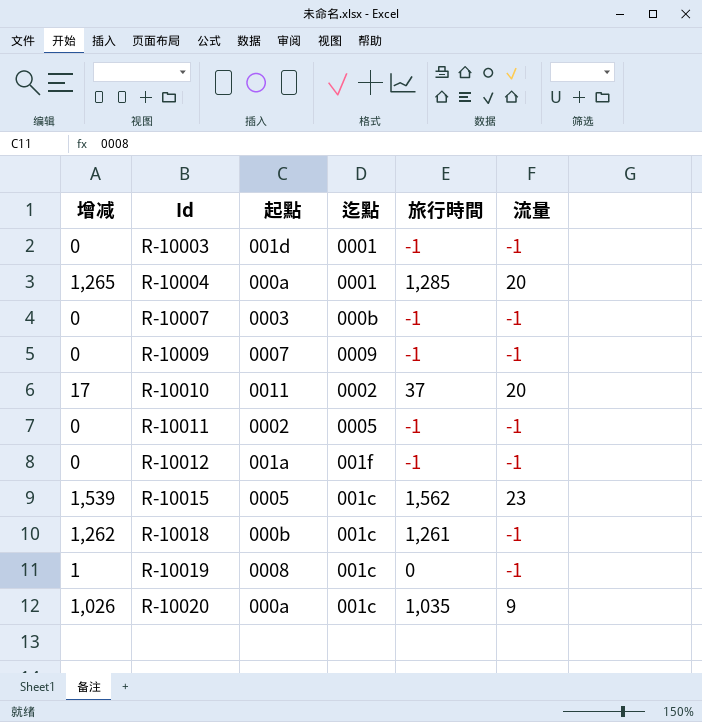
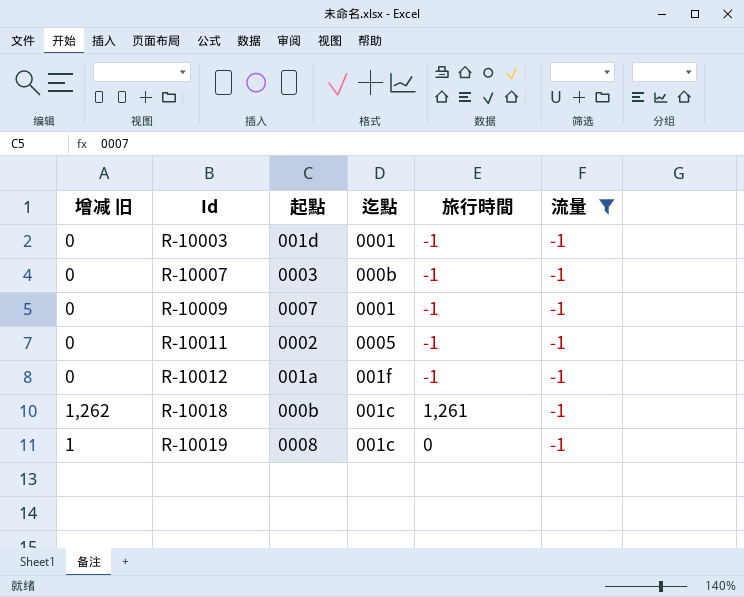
filter: none -> 流量 = -1
column name: 增减 -> 增减 旧
R-10009 | 迄點: 0009 -> 0001

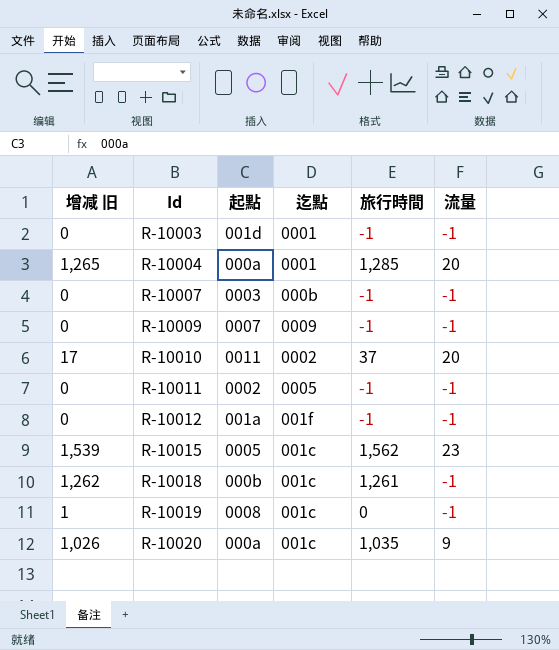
filter: 流量 = -1 -> none
R-10009 | 迄點: 0001 -> 0009

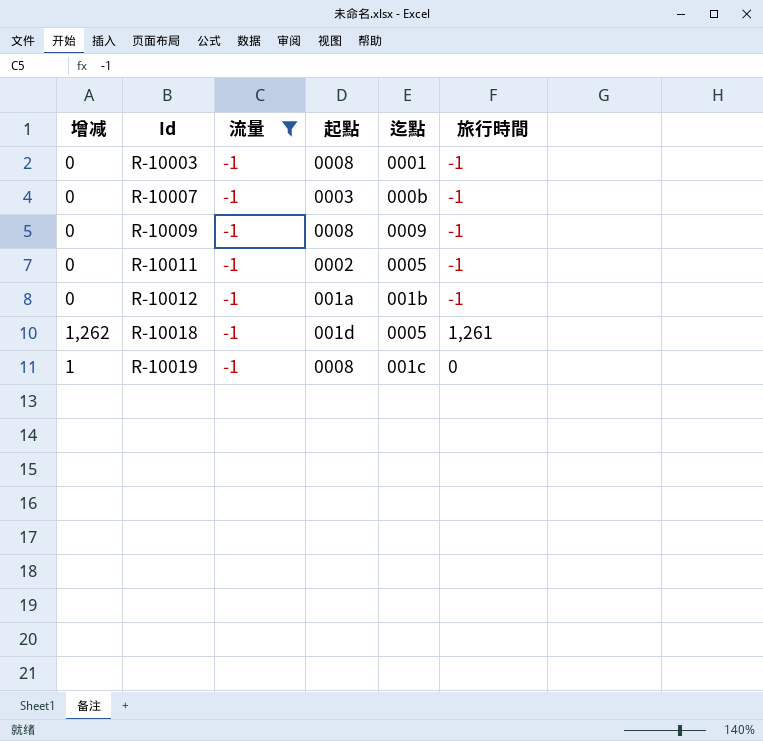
filter: none -> 流量 = -1
column name: 增减 旧 -> 增减
column 流量 | position: 6 -> 3
R-10003 | 起點: 001d -> 0008
R-10009 | 起點: 0007 -> 0008
R-10012 | 迄點: 001f -> 001b
R-10018 | 起點: 000b -> 001d
R-10018 | 迄點: 001c -> 0005

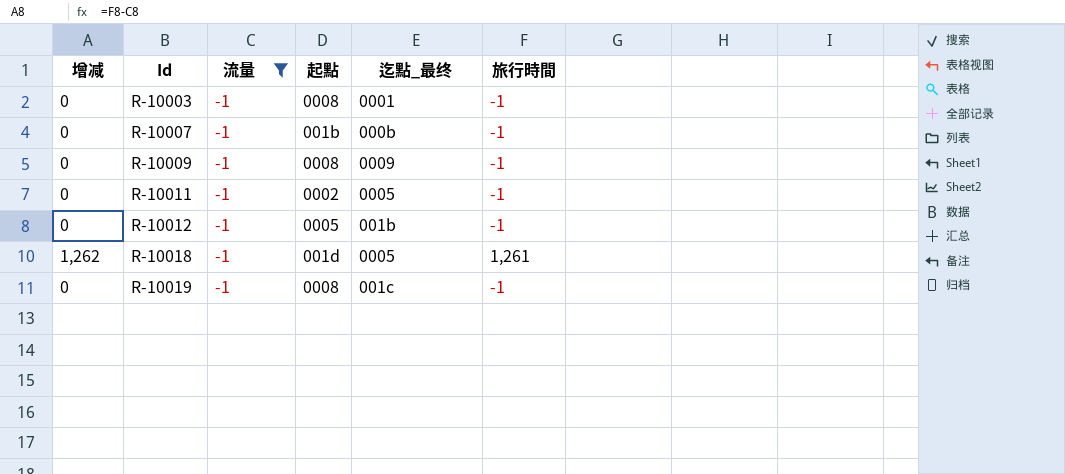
column name: 迄點 -> 迄點_最终
R-10007 | 起點: 0003 -> 001b
R-10012 | 起點: 001a -> 0005
R-10019 | 增减: 1 -> 0
R-10019 | 旅行時間: 0 -> -1

